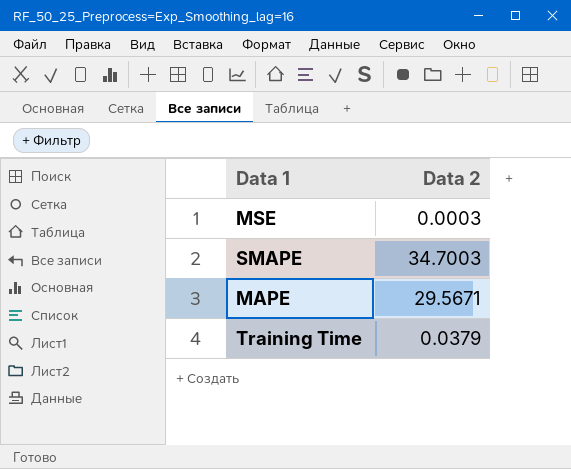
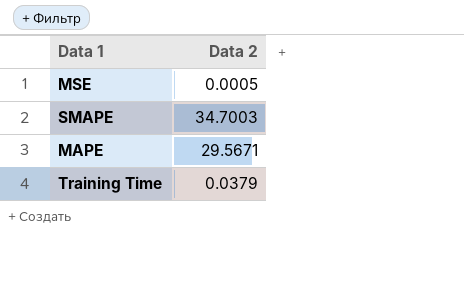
MSE | Data 2: 0.0003 -> 0.0005

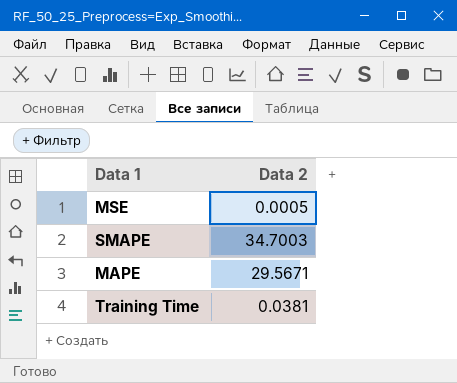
Training Time | Data 2: 0.0379 -> 0.0381

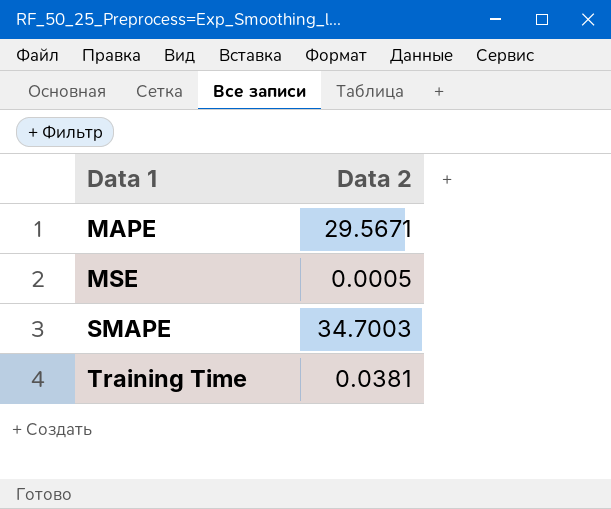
row order: none -> Data 1 ascending

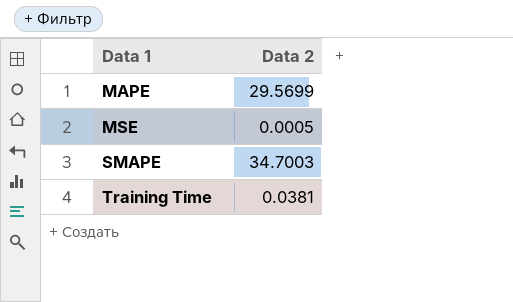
MAPE | Data 2: 29.5671 -> 29.5699

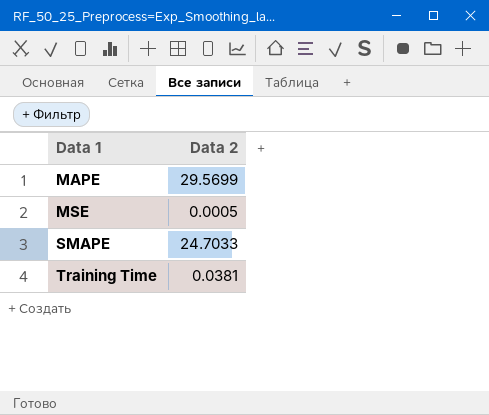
SMAPE | Data 2: 34.7003 -> 24.7033

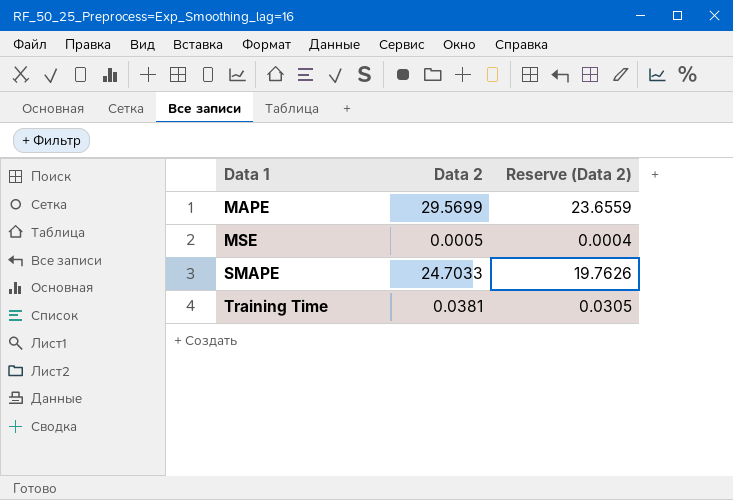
column Reserve (Data 2) | formula: none -> [Data 2] * 0.8

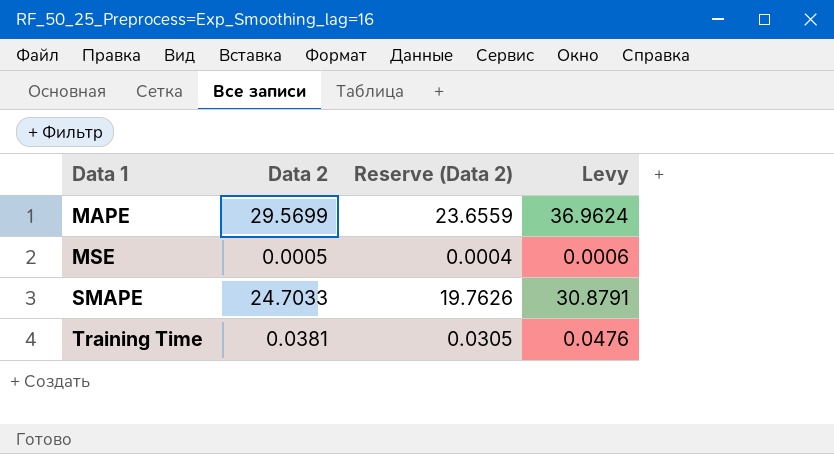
column Levy | formula: none -> [Data 2] * 1.25

